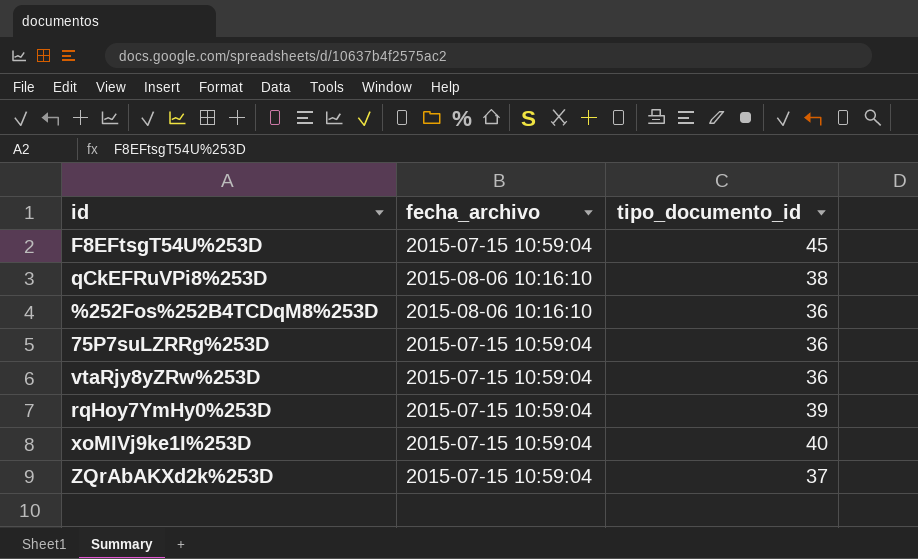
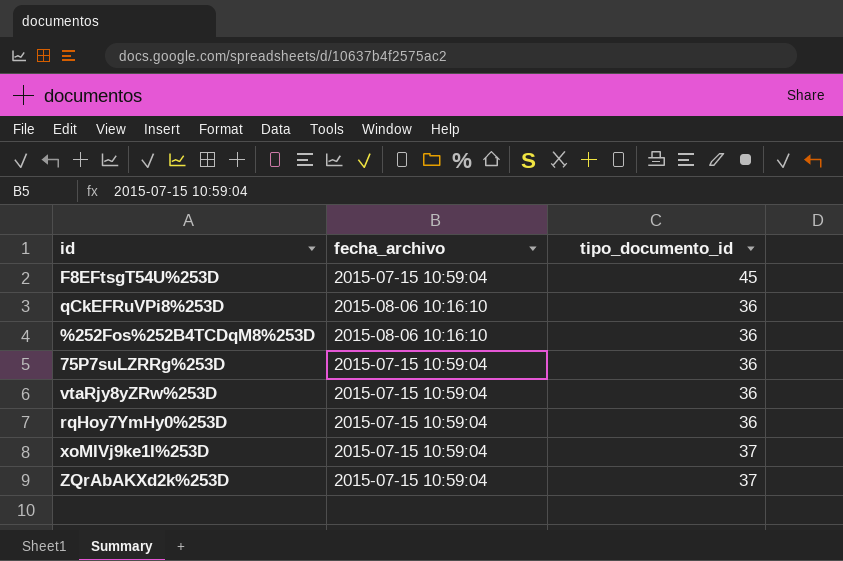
qCkEFRuVPi8%253D | tipo_documento_id: 38 -> 36
rqHoy7YmHy0%253D | tipo_documento_id: 39 -> 36
xoMIVj9ke1I%253D | tipo_documento_id: 40 -> 37

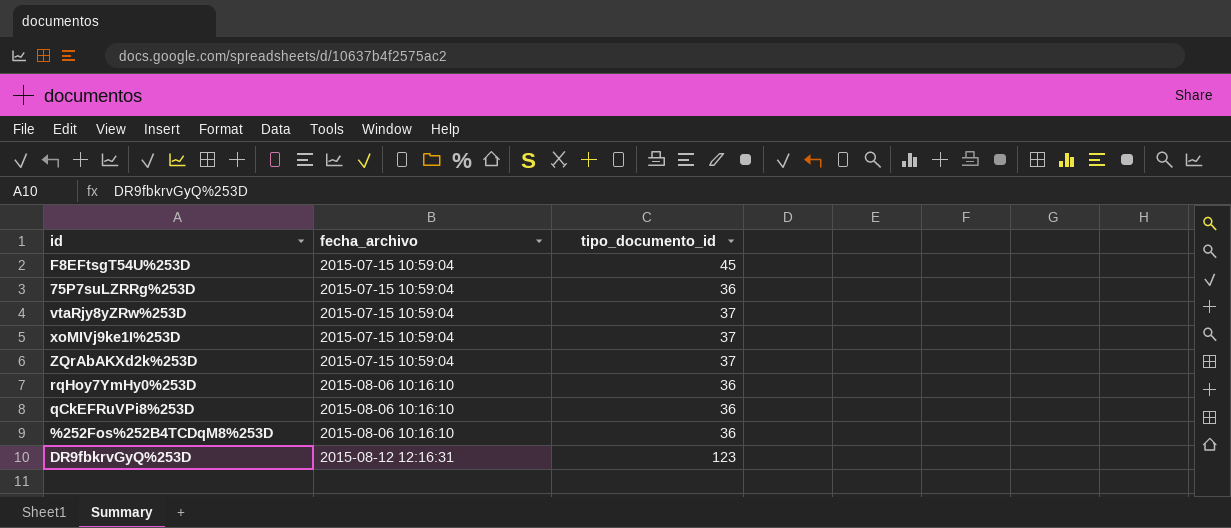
row order: none -> fecha_archivo ascending
vtaRjy8yZRw%253D | tipo_documento_id: 36 -> 37
rqHoy7YmHy0%253D | fecha_archivo: 2015-07-15 10:59:04 -> 2015-08-06 10:16:10
row DR9fbkrvGyQ%253D: none -> 2015-08-12 12:16:31 | 123

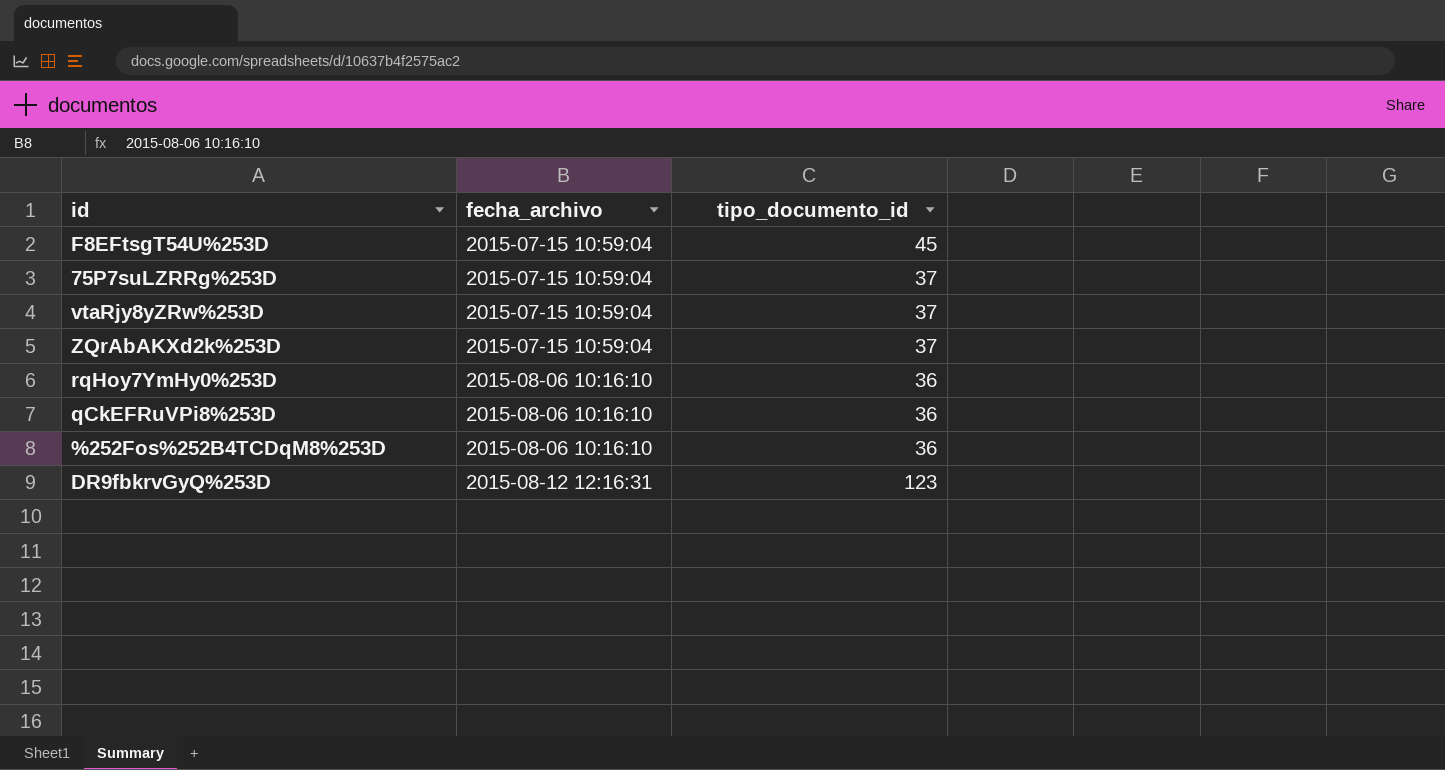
row xoMIVj9ke1I%253D: 2015-07-15 10:59:04 | 37 -> none
75P7suLZRRg%253D | tipo_documento_id: 36 -> 37

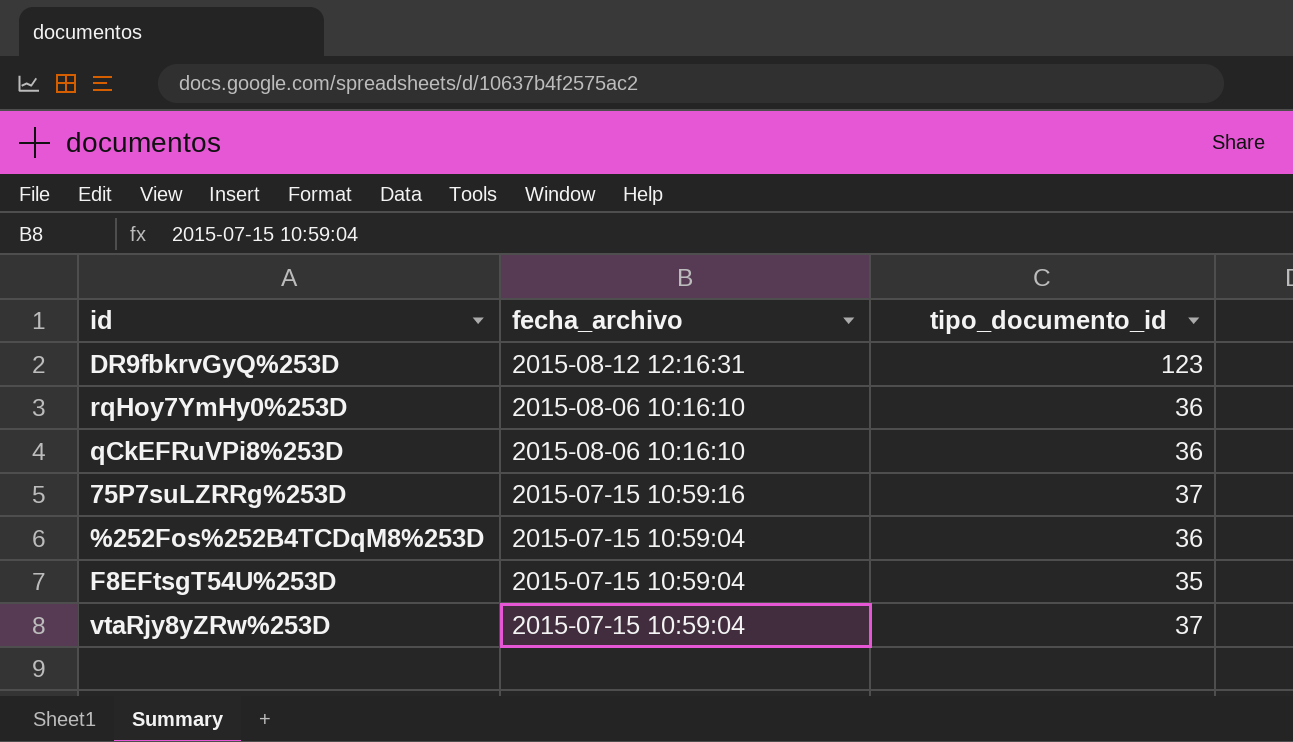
row order: fecha_archivo ascending -> fecha_archivo descending
row ZQrAbAKXd2k%253D: 2015-07-15 10:59:04 | 37 -> none
75P7suLZRRg%253D | fecha_archivo: 2015-07-15 10:59:04 -> 2015-07-15 10:59:16
%252Fos%252B4TCDqM8%253D | fecha_archivo: 2015-08-06 10:16:10 -> 2015-07-15 10:59:04
F8EFtsgT54U%253D | tipo_documento_id: 45 -> 35

